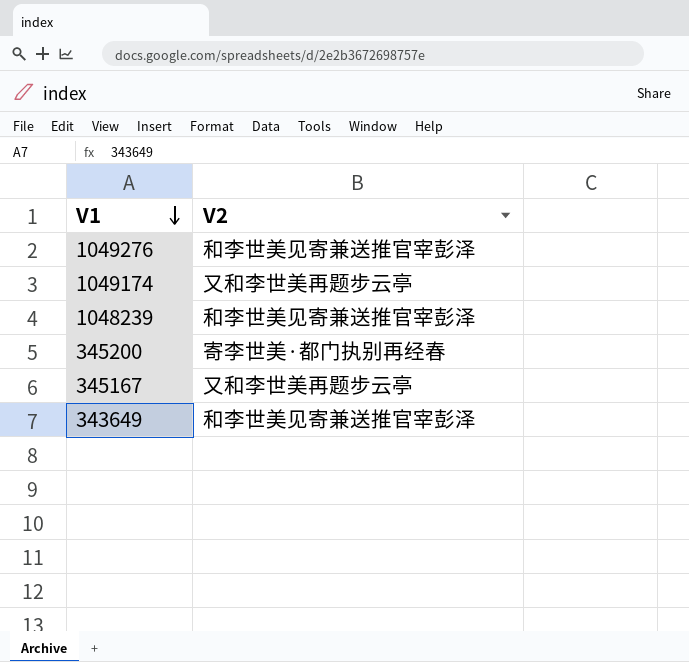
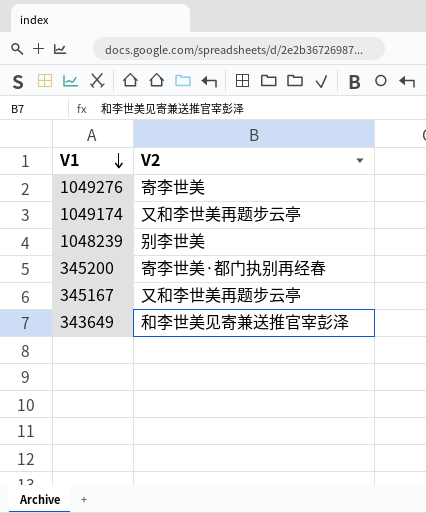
1049276 | V2: 和李世美见寄兼送推官宰彭泽 -> 寄李世美
1048239 | V2: 和李世美见寄兼送推官宰彭泽 -> 别李世美

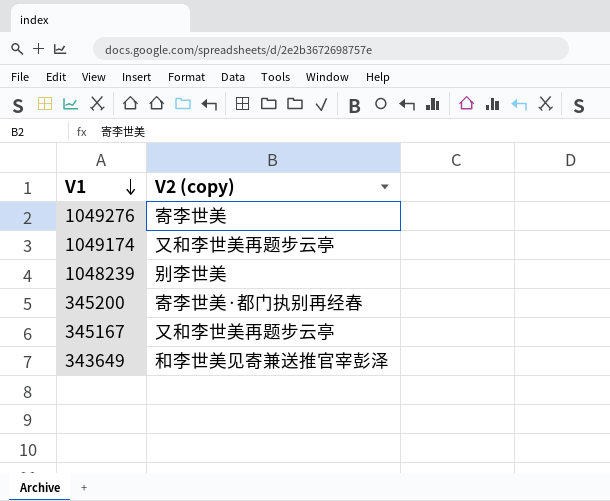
column name: V2 -> V2 (copy)

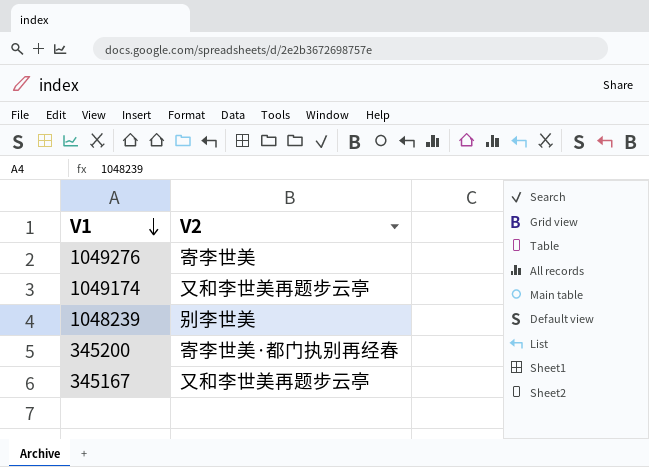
column name: V2 (copy) -> V2
row 343649: 和李世美见寄兼送推官宰彭泽 -> none

